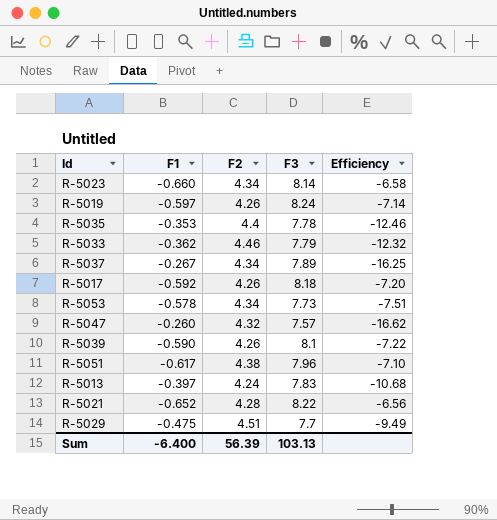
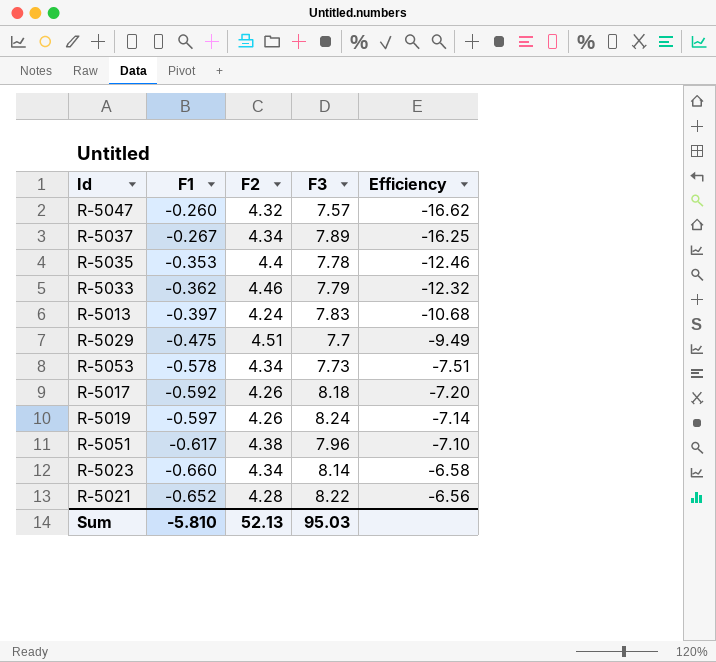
row order: none -> Efficiency ascending
row R-5039: -0.590 | 4.26 | 8.1 | -7.22 -> none
Sum | F1: -6.400 -> -5.810
Sum | F2: 56.39 -> 52.13
Sum | F3: 103.13 -> 95.03

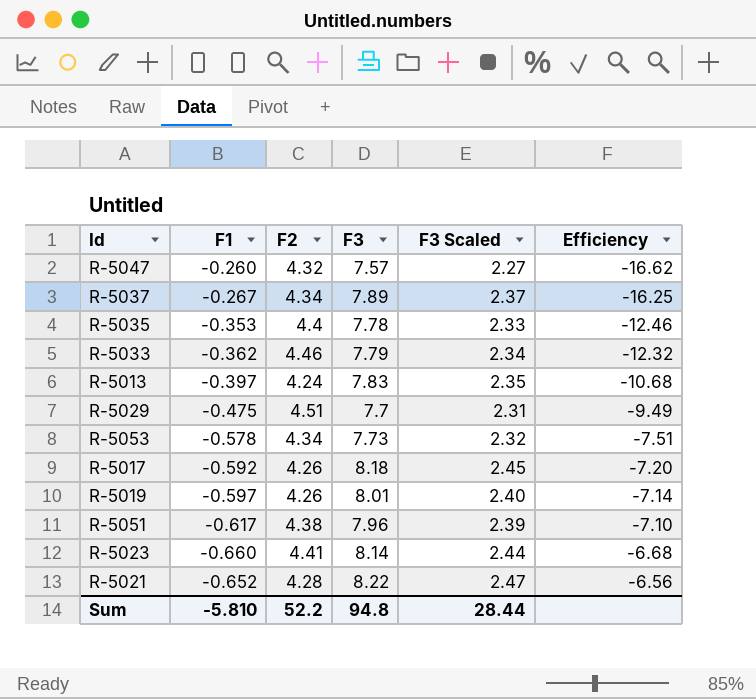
column F3 Scaled | formula: none -> [F3] * 0.3
R-5019 | F3: 8.24 -> 8.01
R-5023 | F2: 4.34 -> 4.41
R-5023 | Efficiency: -6.58 -> -6.68
Sum | F2: 52.13 -> 52.2
Sum | F3: 95.03 -> 94.8

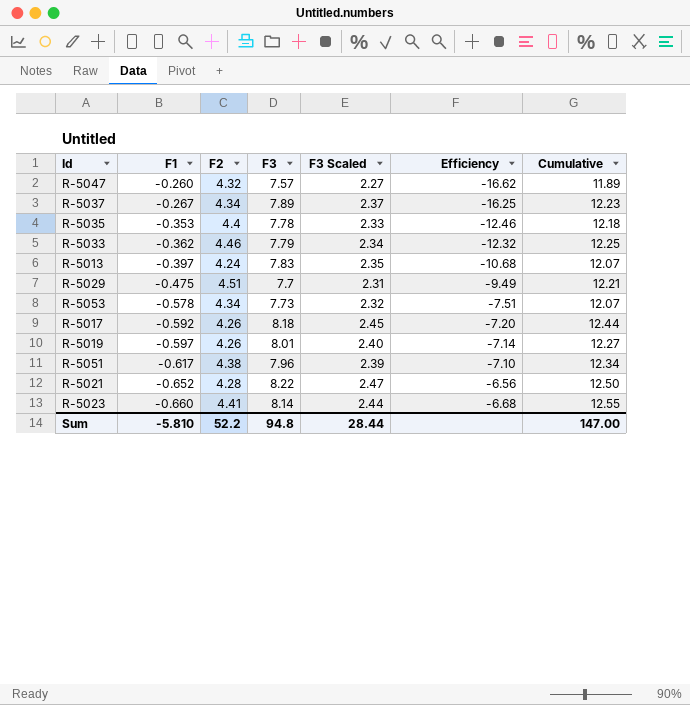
row order: Efficiency ascending -> F1 descending
column Cumulative | formula: none -> [F2] + [F3]

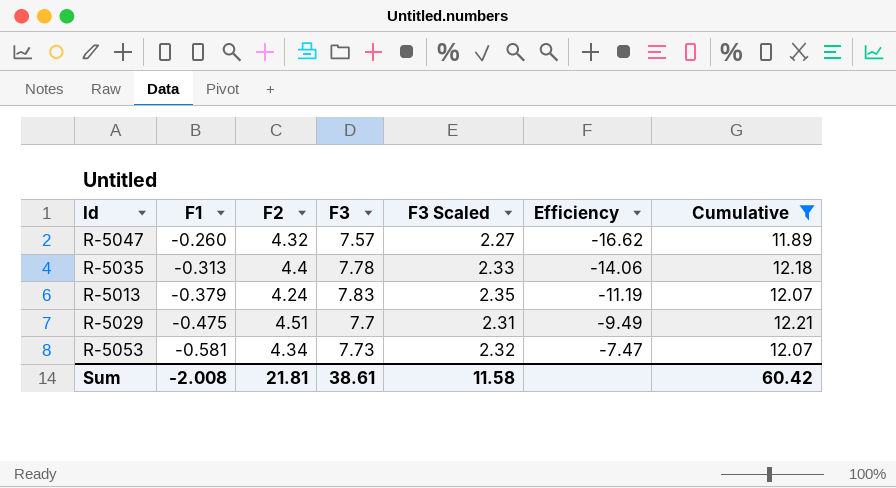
filter: none -> Cumulative <= 12.21
R-5035 | F1: -0.353 -> -0.313
R-5035 | Efficiency: -12.46 -> -14.06
R-5013 | F1: -0.397 -> -0.379
R-5013 | Efficiency: -10.68 -> -11.19
R-5053 | F1: -0.578 -> -0.581
R-5053 | Efficiency: -7.51 -> -7.47
Sum | F1: -5.810 -> -2.008
Sum | F2: 52.2 -> 21.81
Sum | F3: 94.8 -> 38.61
Sum | F3 Scaled: 28.44 -> 11.58
Sum | Cumulative: 147.00 -> 60.42

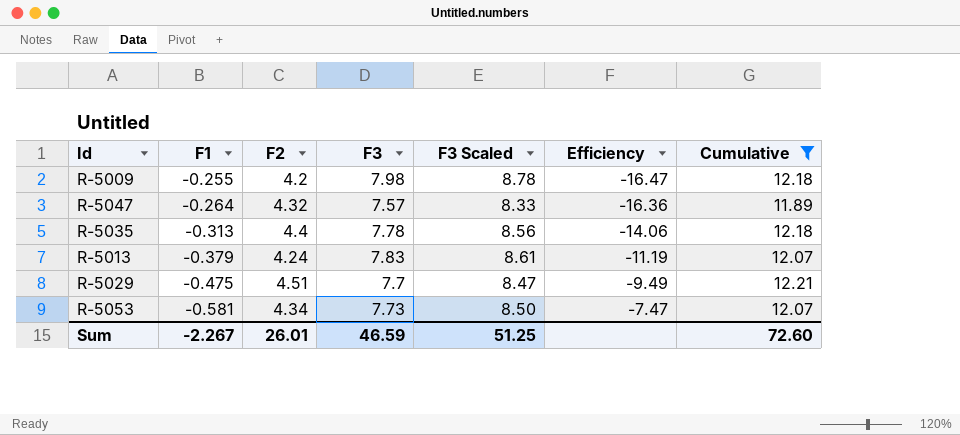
column F3 Scaled | formula: [F3] * 0.3 -> [F3] * 1.1
row R-5009: none -> -0.255 | 4.2 | 7.98 | 8.78 | -16.47 | 12.18
R-5047 | F1: -0.260 -> -0.264
R-5047 | Efficiency: -16.62 -> -16.36
Sum | F1: -2.008 -> -2.267
Sum | F2: 21.81 -> 26.01
Sum | F3: 38.61 -> 46.59
Sum | F3 Scaled: 11.58 -> 51.25
Sum | Cumulative: 60.42 -> 72.60

